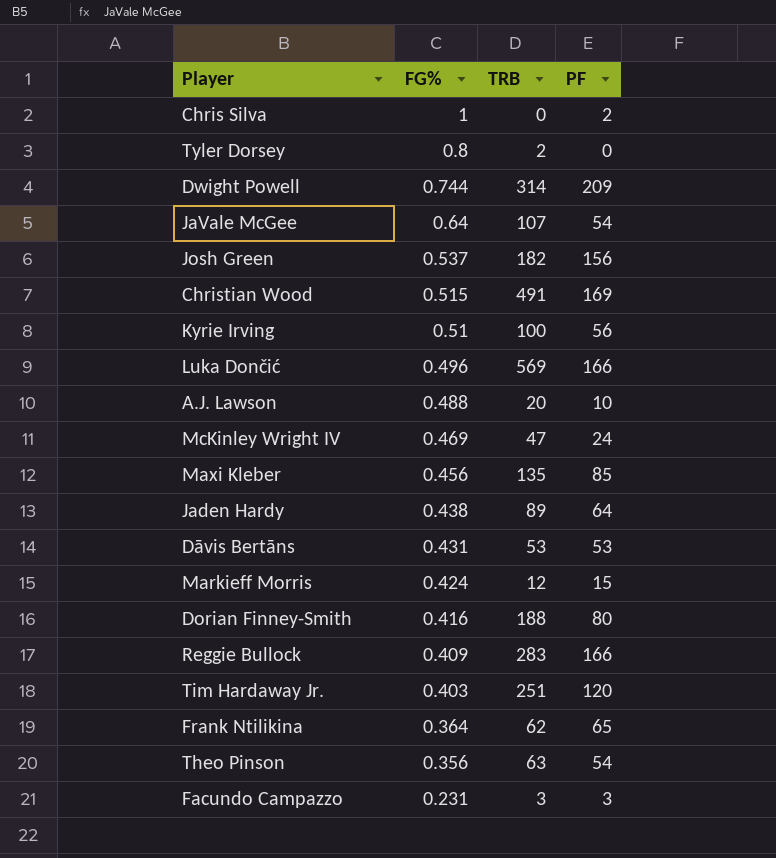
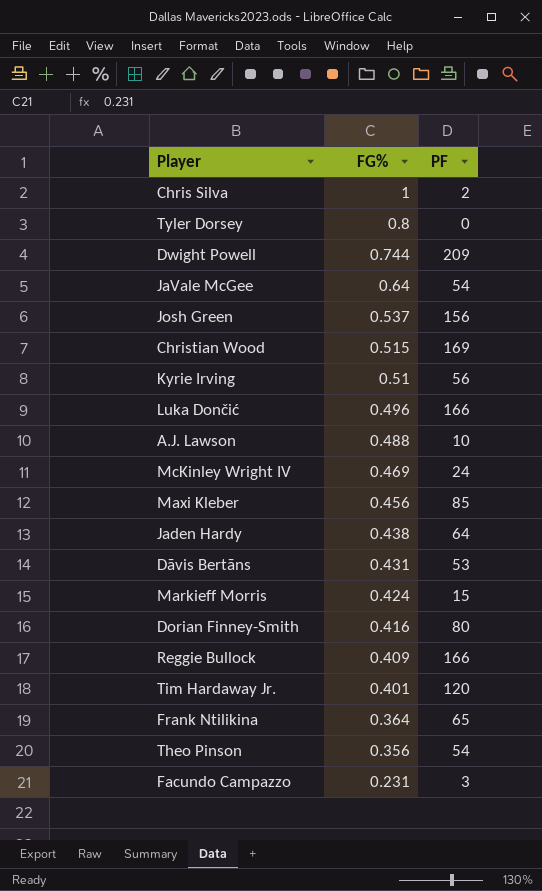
column TRB | position: 3 -> none
Tim Hardaway Jr. | FG%: 0.403 -> 0.401

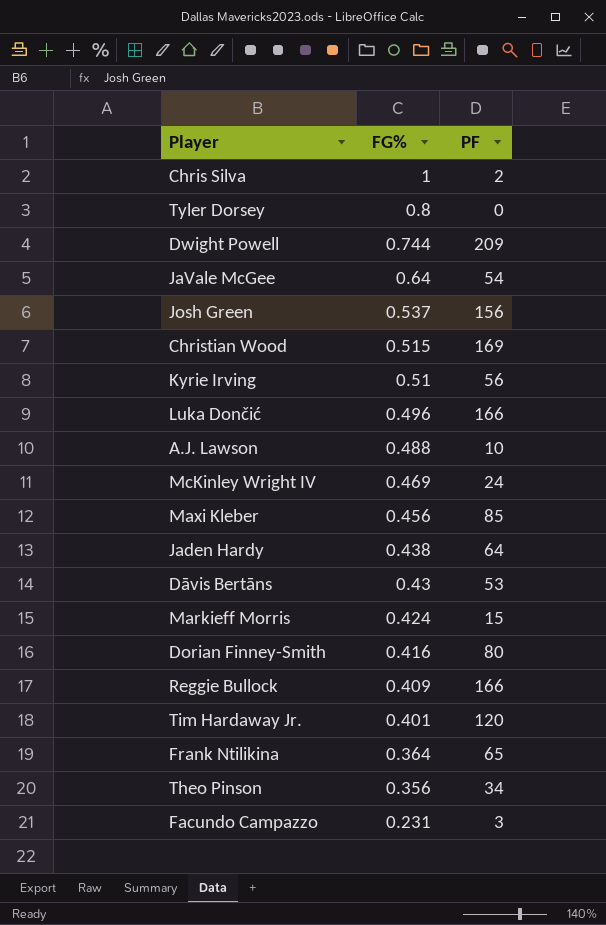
Dāvis Bertāns | FG%: 0.431 -> 0.43
Theo Pinson | PF: 54 -> 34

